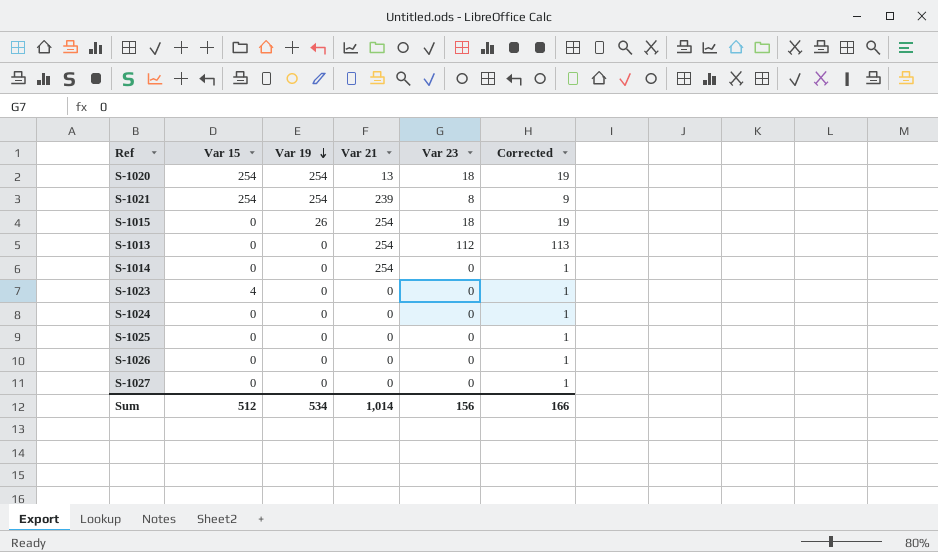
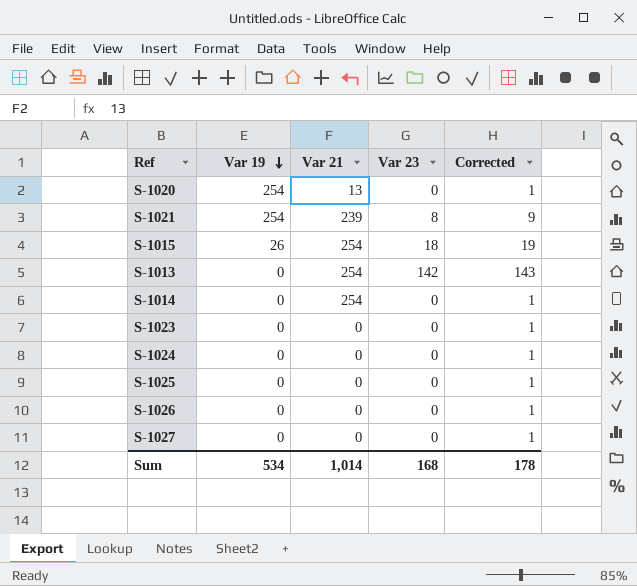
column Var 15 | position: 2 -> none
S-1020 | Var 23: 18 -> 0
S-1020 | Corrected: 19 -> 1
S-1013 | Var 23: 112 -> 142
S-1013 | Corrected: 113 -> 143
Sum | Var 23: 156 -> 168
Sum | Corrected: 166 -> 178

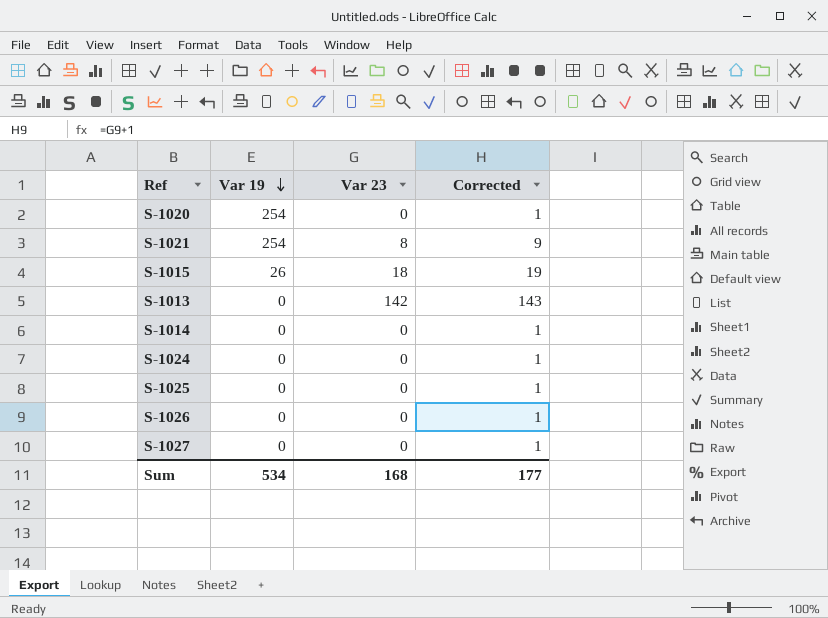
column Var 21 | position: 3 -> none
row S-1023: 0 | 0 | 0 | 1 -> none
Sum | Corrected: 178 -> 177

